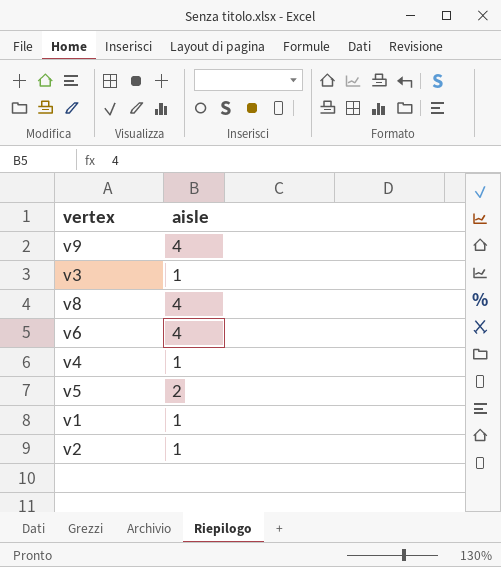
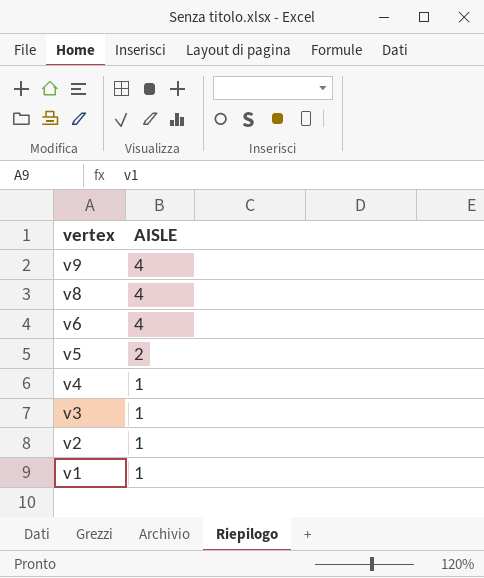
row order: none -> vertex descending
column name: aisle -> AISLE

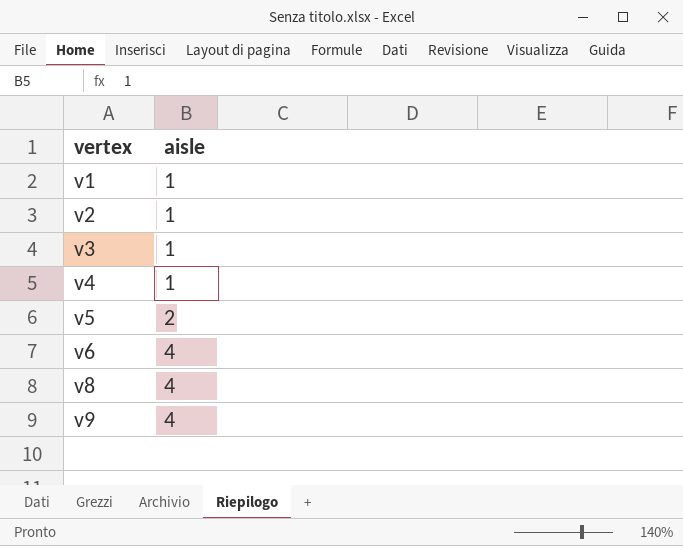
row order: vertex descending -> vertex ascending
column name: AISLE -> aisle

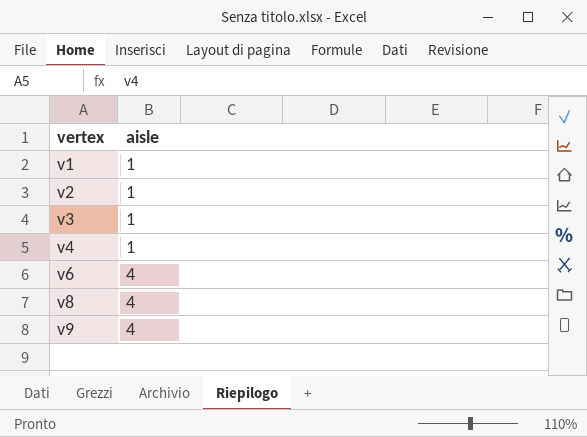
row v5: 2 -> none

